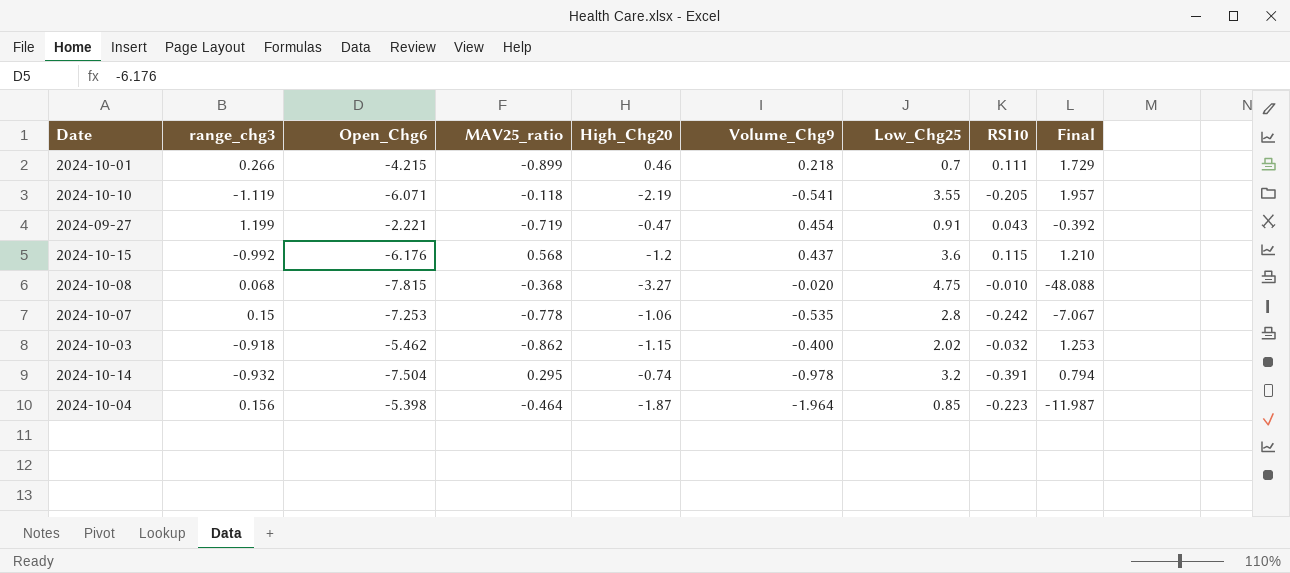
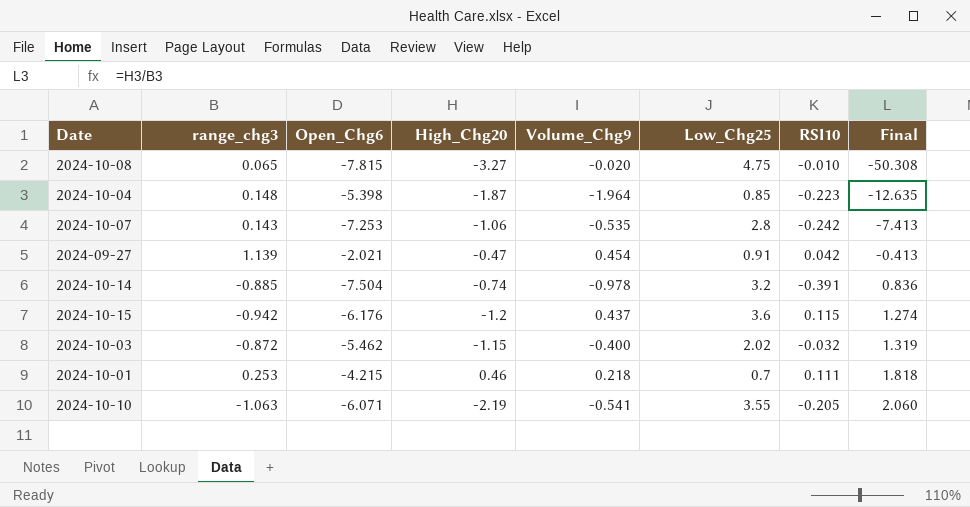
row order: none -> Final ascending
column MAV25_ratio | position: 4 -> none
2024-10-08 | range_chg3: 0.068 -> 0.065
2024-10-08 | Final: -48.088 -> -50.308
2024-10-04 | range_chg3: 0.156 -> 0.148
2024-10-04 | Final: -11.987 -> -12.635
2024-10-07 | range_chg3: 0.15 -> 0.143
2024-10-07 | Final: -7.067 -> -7.413
2024-09-27 | range_chg3: 1.199 -> 1.139
2024-09-27 | Open_Chg6: -2.221 -> -2.021
2024-09-27 | RSI10: 0.043 -> 0.042
2024-09-27 | Final: -0.392 -> -0.413
2024-10-14 | range_chg3: -0.932 -> -0.885
2024-10-14 | Final: 0.794 -> 0.836
2024-10-15 | range_chg3: -0.992 -> -0.942
2024-10-15 | Final: 1.210 -> 1.274
2024-10-03 | range_chg3: -0.918 -> -0.872
2024-10-03 | Final: 1.253 -> 1.319
2024-10-01 | range_chg3: 0.266 -> 0.253
2024-10-01 | Final: 1.729 -> 1.818
2024-10-10 | range_chg3: -1.119 -> -1.063
2024-10-10 | Final: 1.957 -> 2.060

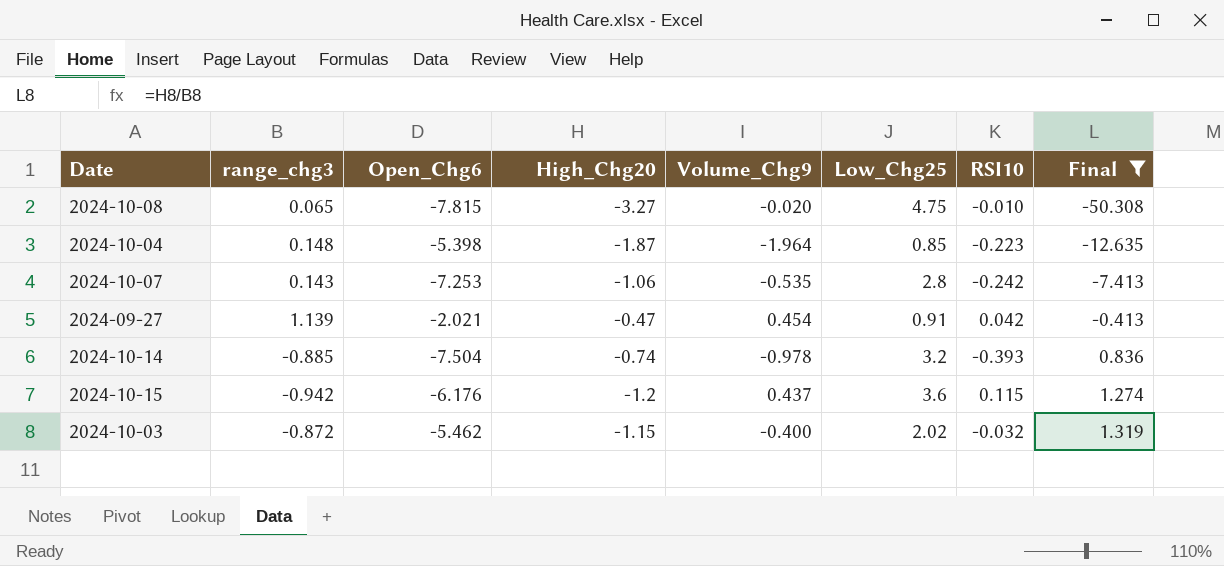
filter: none -> Final <= 1.319
2024-10-14 | RSI10: -0.391 -> -0.393

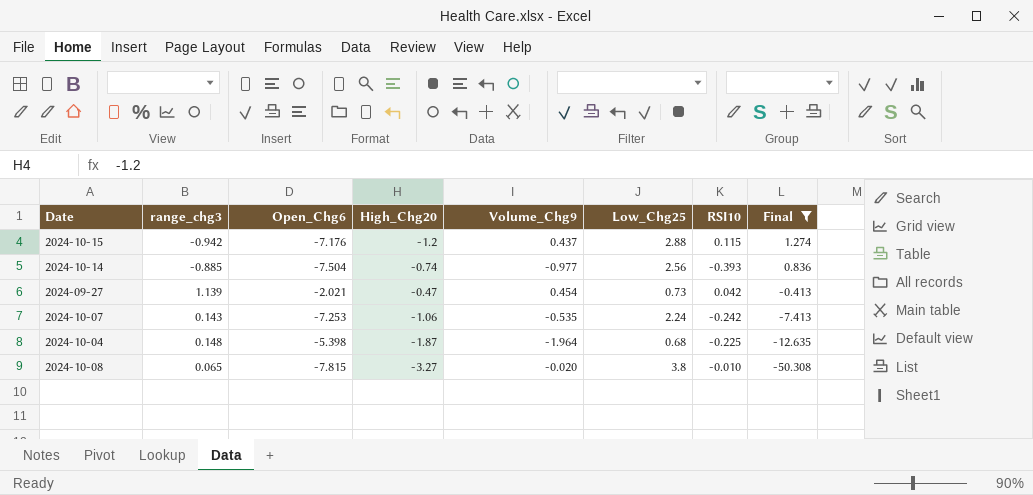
row order: Final ascending -> Final descending
row 2024-10-03: -0.872 | -5.462 | -1.15 | -0.400 | 2.02 | -0.032 | 1.319 -> none
2024-10-15 | Open_Chg6: -6.176 -> -7.176
2024-10-15 | Low_Chg25: 3.6 -> 2.88
2024-10-14 | Volume_Chg9: -0.978 -> -0.977
2024-10-14 | Low_Chg25: 3.2 -> 2.56
2024-09-27 | Low_Chg25: 0.91 -> 0.73
2024-10-07 | Low_Chg25: 2.8 -> 2.24
2024-10-04 | Low_Chg25: 0.85 -> 0.68
2024-10-04 | RSI10: -0.223 -> -0.225
2024-10-08 | Low_Chg25: 4.75 -> 3.8

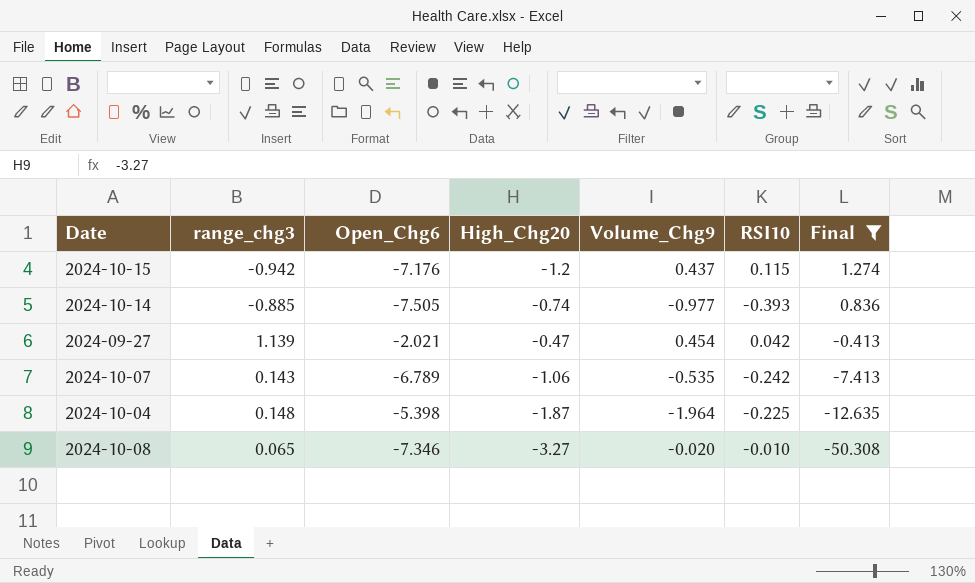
column Low_Chg25 | position: 6 -> none
2024-10-14 | Open_Chg6: -7.504 -> -7.505
2024-10-07 | Open_Chg6: -7.253 -> -6.789
2024-10-08 | Open_Chg6: -7.815 -> -7.346

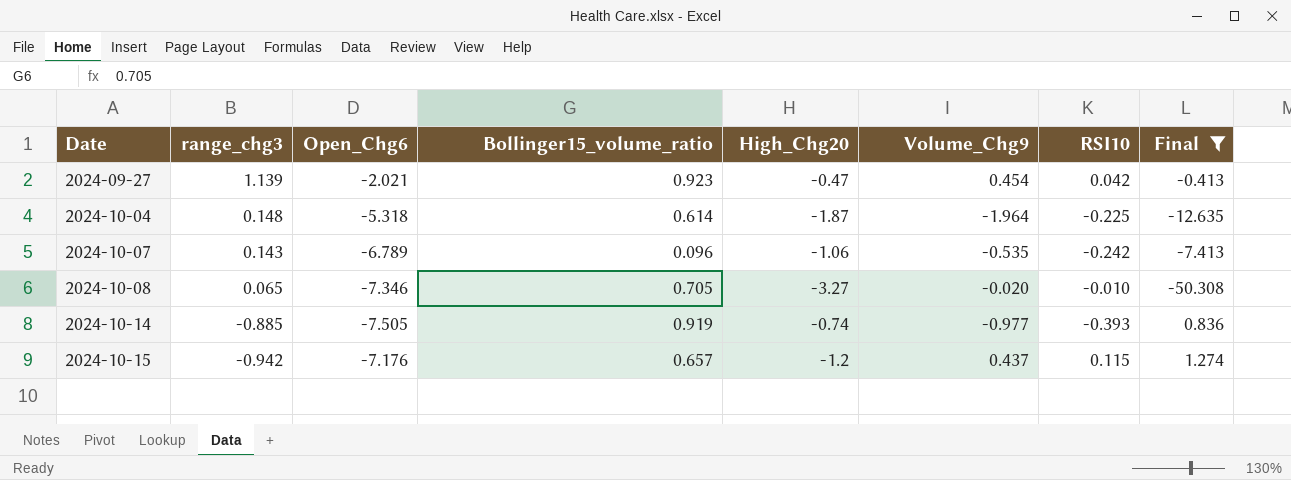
row order: Final descending -> Date ascending
column Bollinger15_volume_ratio | position: none -> 4
2024-10-04 | Open_Chg6: -5.398 -> -5.318

